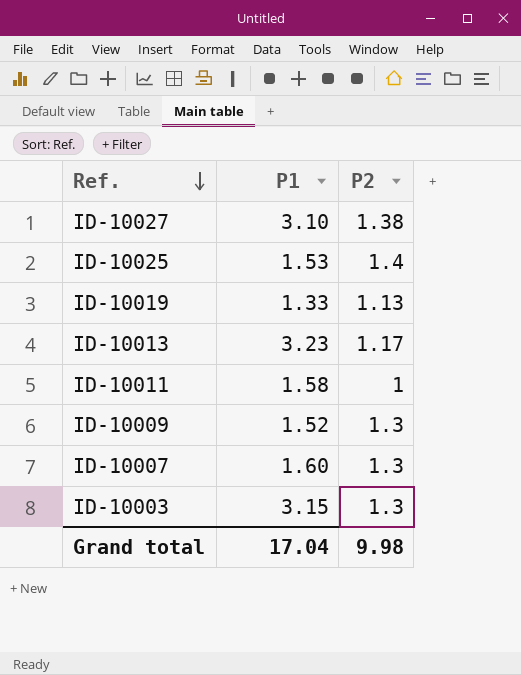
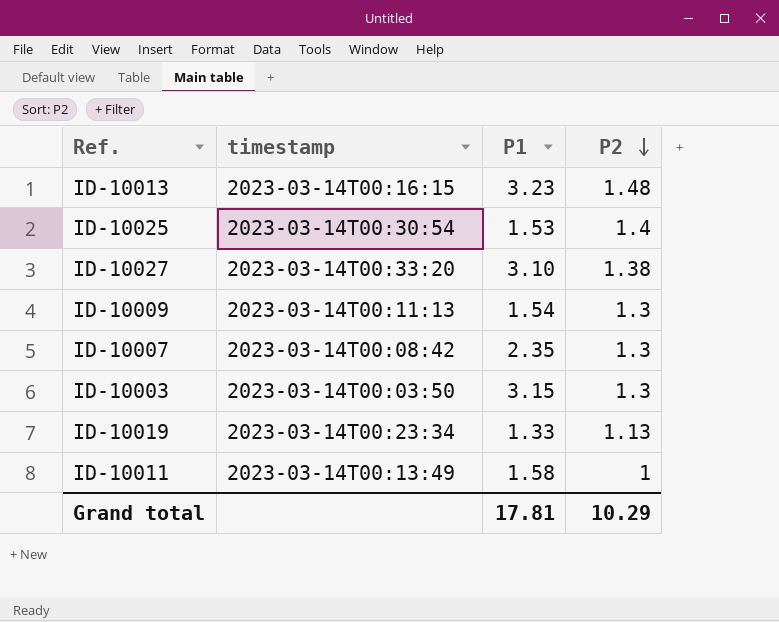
row order: Ref. descending -> P2 descending
column timestamp | position: none -> 2
ID-10013 | P2: 1.17 -> 1.48
ID-10009 | P1: 1.52 -> 1.54
ID-10007 | P1: 1.60 -> 2.35
Grand total | P1: 17.04 -> 17.81
Grand total | P2: 9.98 -> 10.29

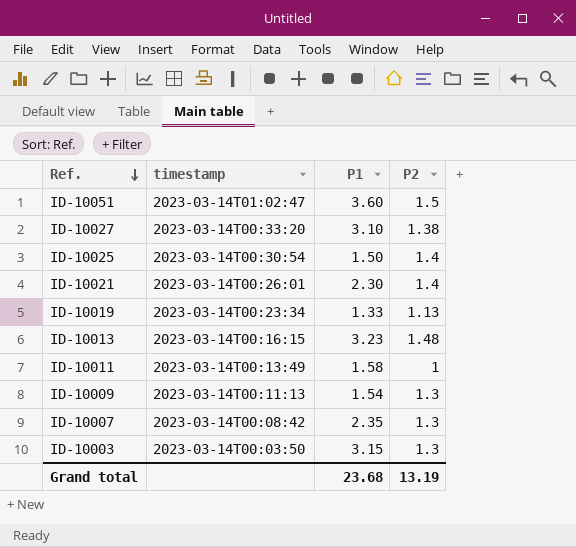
row order: P2 descending -> Ref. descending
row ID-10051: none -> 2023-03-14T01:02:47 | 3.60 | 1.5
ID-10025 | P1: 1.53 -> 1.50
row ID-10021: none -> 2023-03-14T00:26:01 | 2.30 | 1.4
Grand total | P1: 17.81 -> 23.68
Grand total | P2: 10.29 -> 13.19

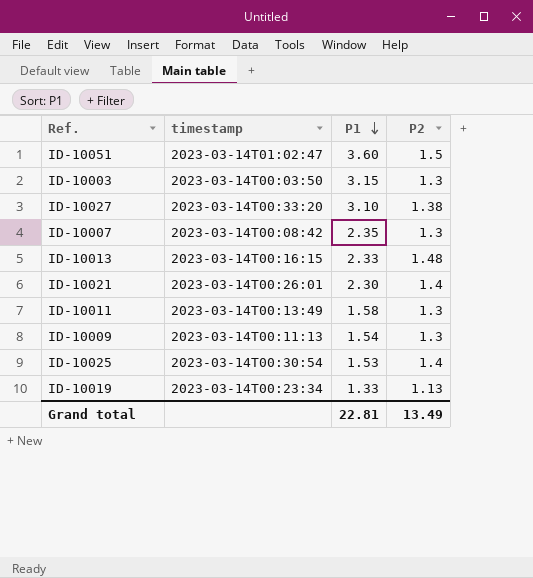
row order: Ref. descending -> P1 descending
ID-10013 | P1: 3.23 -> 2.33
ID-10011 | P2: 1 -> 1.3
ID-10025 | P1: 1.50 -> 1.53
Grand total | P1: 23.68 -> 22.81
Grand total | P2: 13.19 -> 13.49

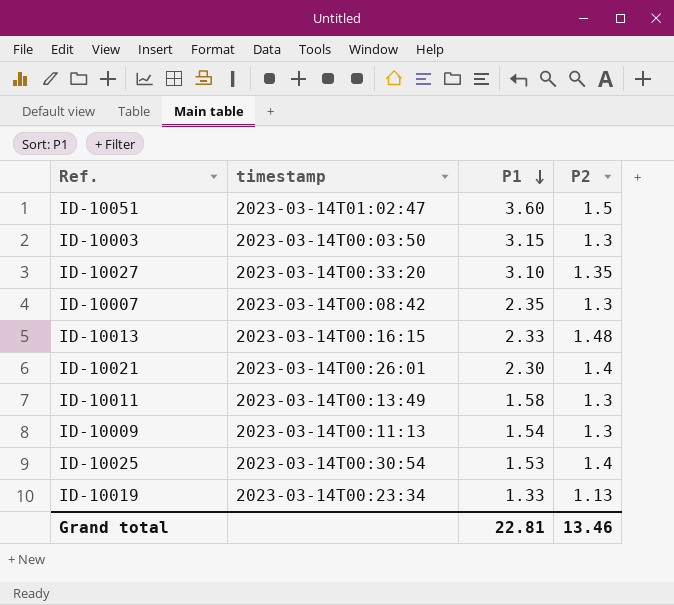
ID-10027 | P2: 1.38 -> 1.35
Grand total | P2: 13.49 -> 13.46

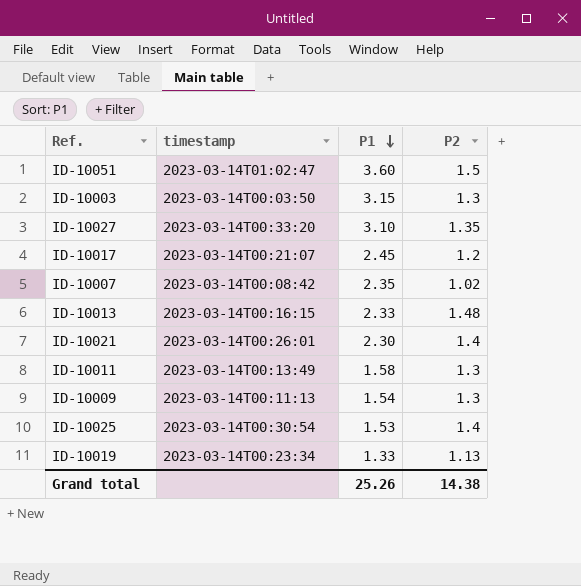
row ID-10017: none -> 2023-03-14T00:21:07 | 2.45 | 1.2
ID-10007 | P2: 1.3 -> 1.02
Grand total | P1: 22.81 -> 25.26
Grand total | P2: 13.46 -> 14.38

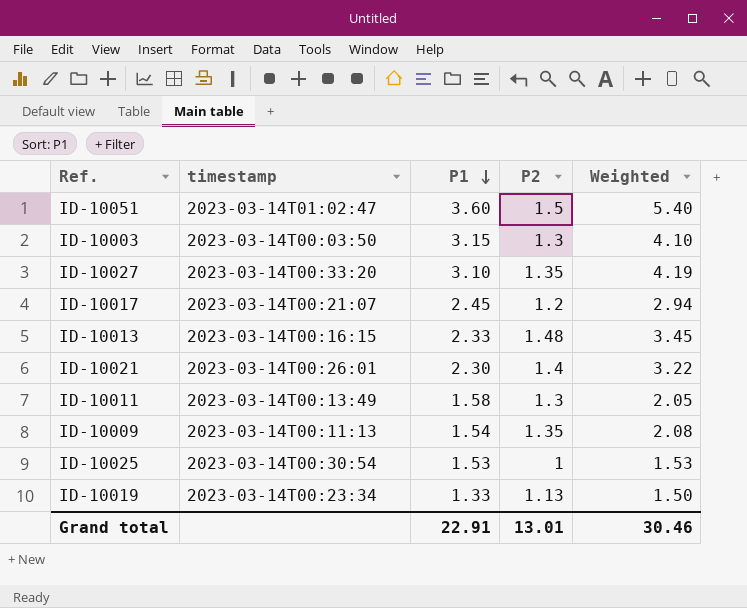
column Weighted | formula: none -> [P1] * [P2]
row ID-10007: 2023-03-14T00:08:42 | 2.35 | 1.02 -> none
ID-10009 | P2: 1.3 -> 1.35
ID-10025 | P2: 1.4 -> 1
Grand total | P1: 25.26 -> 22.91
Grand total | P2: 14.38 -> 13.01

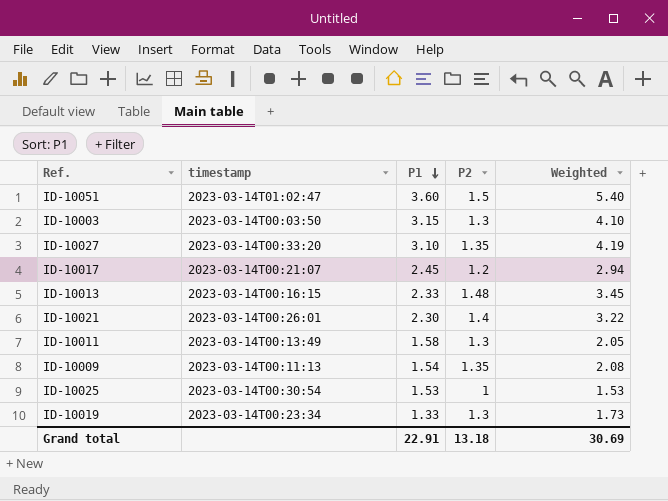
ID-10019 | P2: 1.13 -> 1.3
ID-10019 | Weighted: 1.50 -> 1.73
Grand total | P2: 13.01 -> 13.18
Grand total | Weighted: 30.46 -> 30.69

